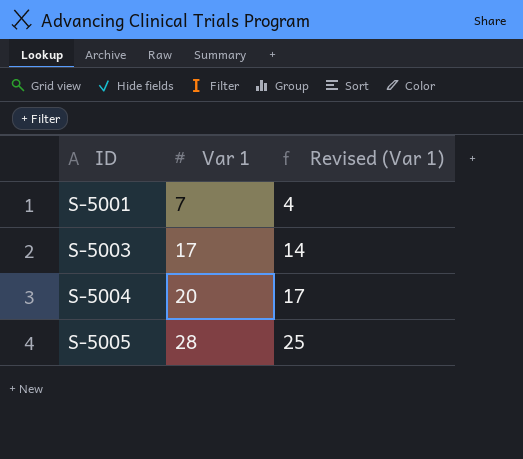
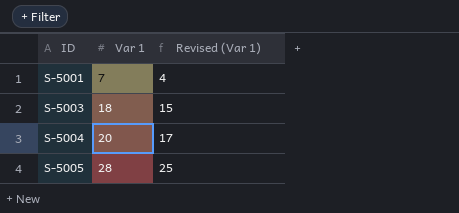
S-5003 | Var 1: 17 -> 18
S-5003 | Revised (Var 1): 14 -> 15

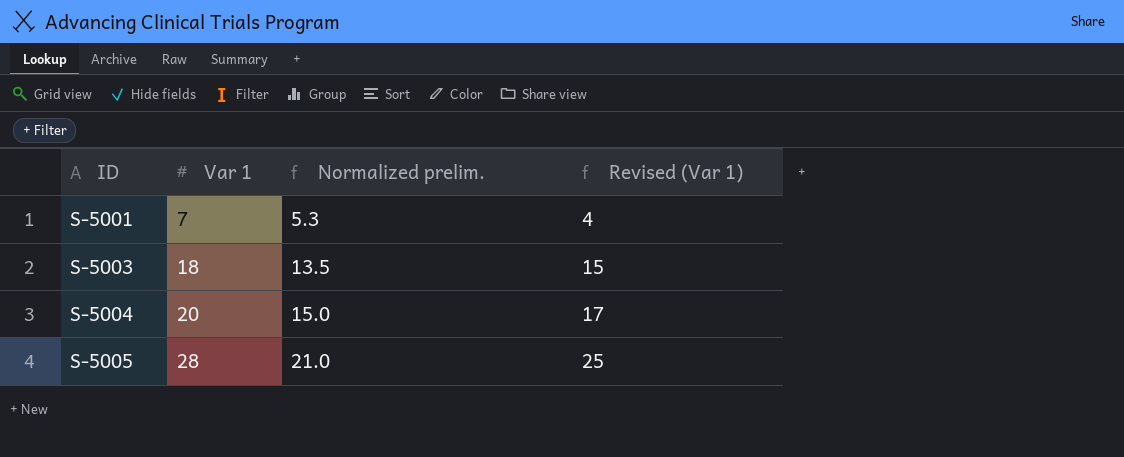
column Normalized prelim. | formula: none -> [Var 1] * 0.75

